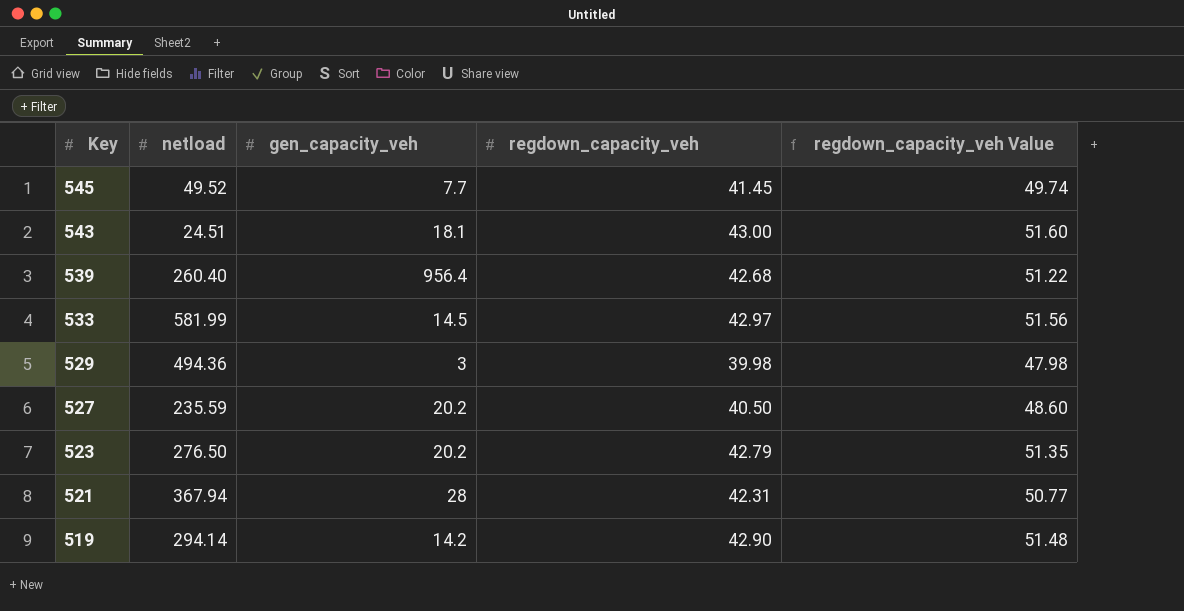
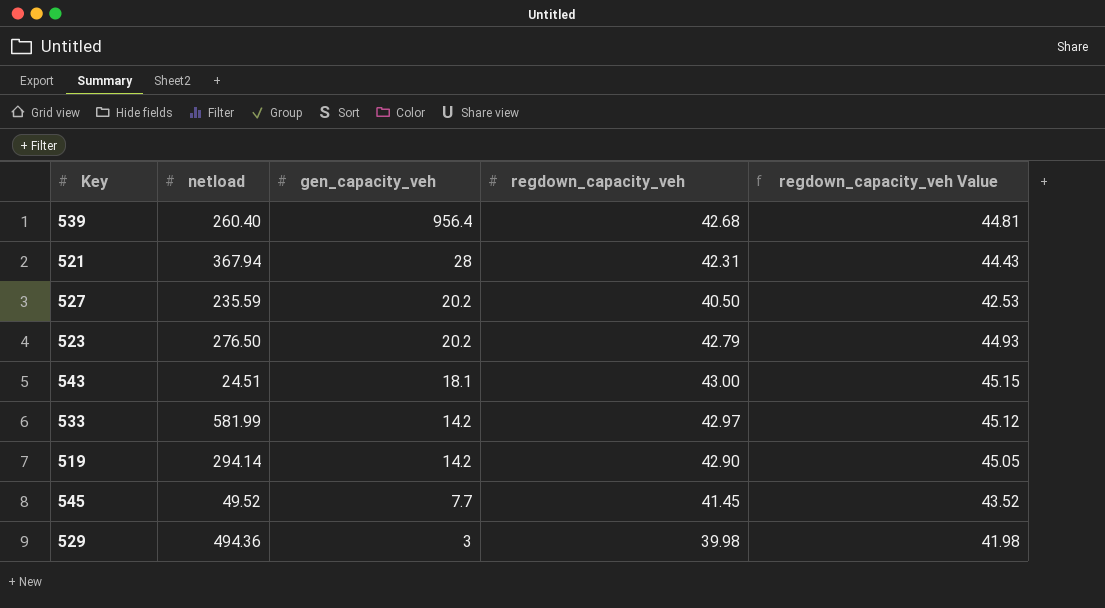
row order: Key descending -> gen_capacity_veh descending
column regdown_capacity_veh Value | formula: [regdown_capacity_veh] * 1.2 -> [regdown_capacity_veh] * 1.05
533 | gen_capacity_veh: 14.5 -> 14.2

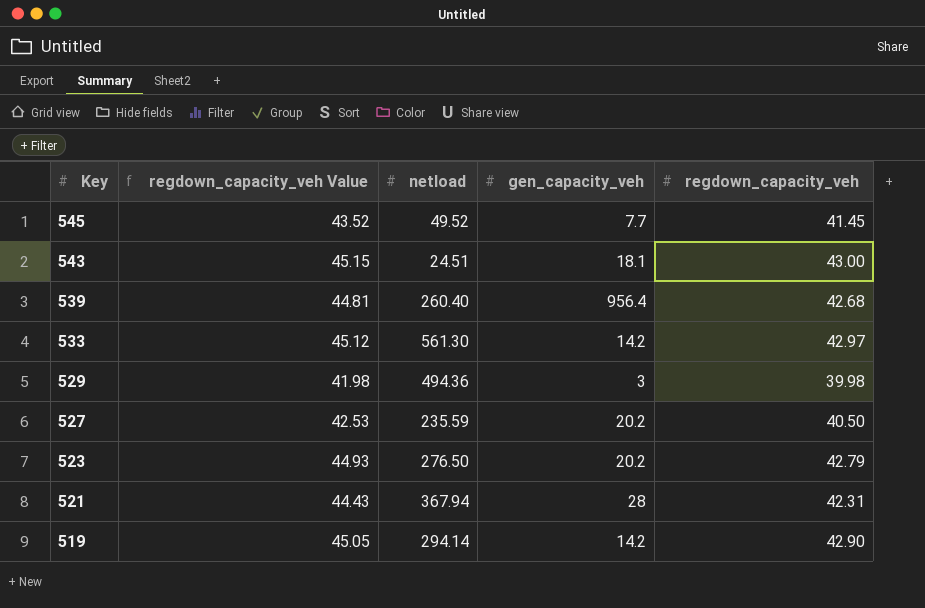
row order: gen_capacity_veh descending -> Key descending
column regdown_capacity_veh Value | position: 5 -> 2
533 | netload: 581.99 -> 561.30

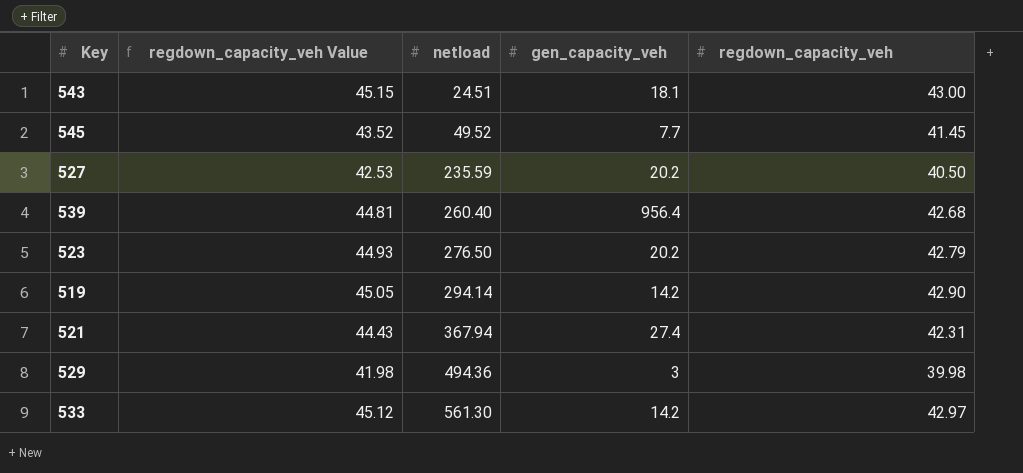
row order: Key descending -> netload ascending
521 | gen_capacity_veh: 28 -> 27.4

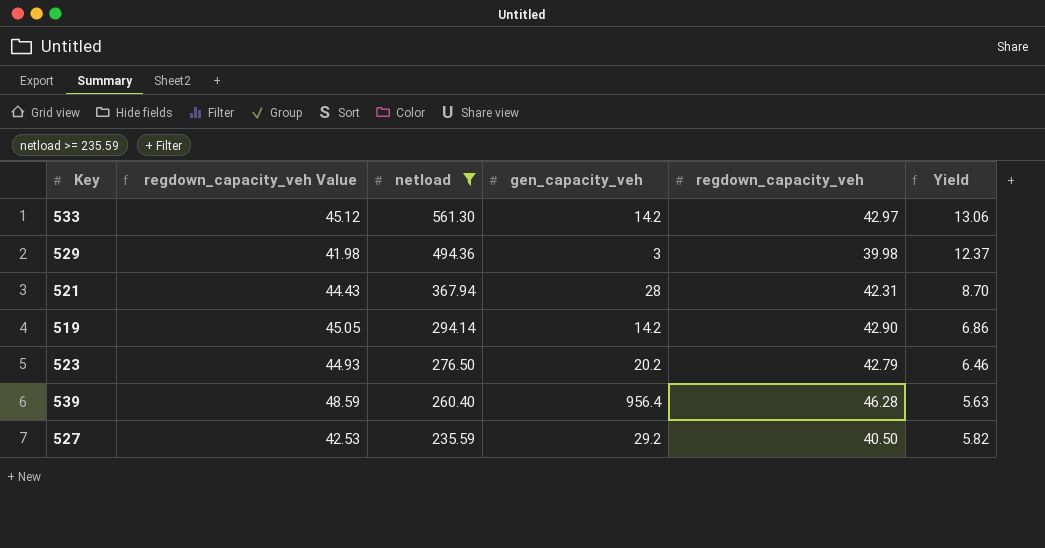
filter: none -> netload >= 235.59
row order: netload ascending -> netload descending
column Yield | formula: none -> [netload] / [regdown_capacity_veh]
521 | gen_capacity_veh: 27.4 -> 28
539 | regdown_capacity_veh Value: 44.81 -> 48.59
539 | regdown_capacity_veh: 42.68 -> 46.28
527 | gen_capacity_veh: 20.2 -> 29.2

